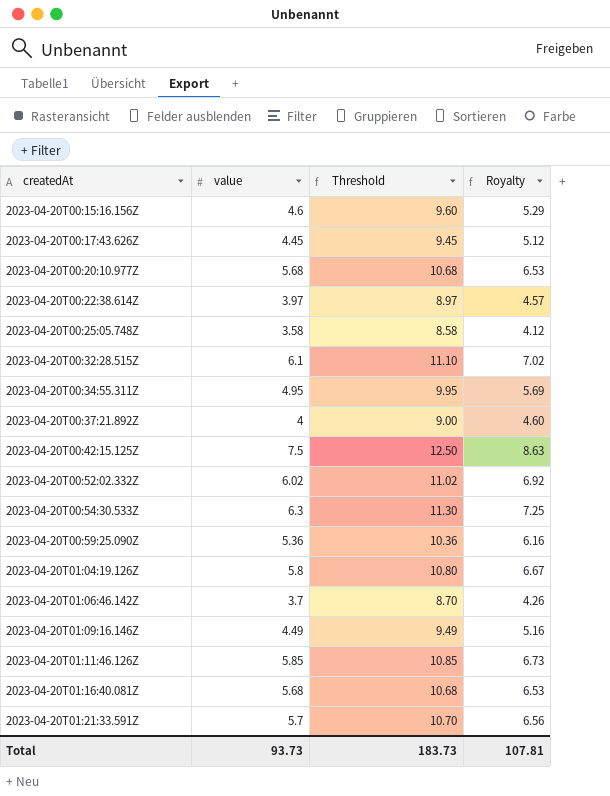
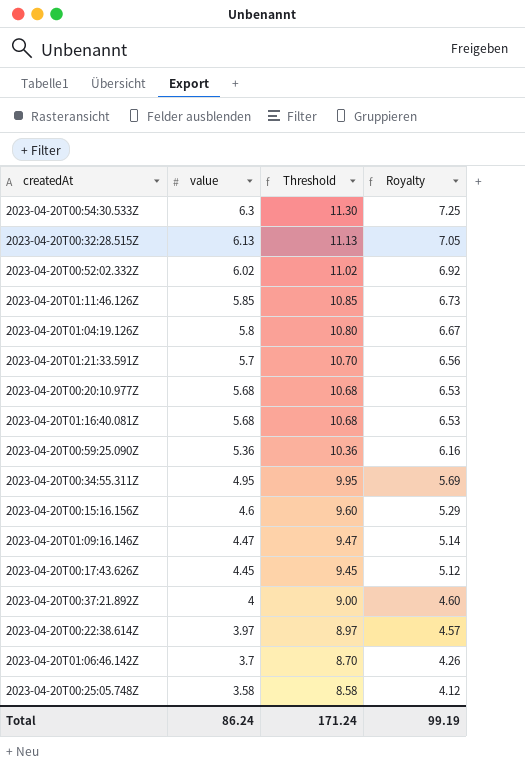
row order: createdAt ascending -> value descending
row 2023-04-20T00:42:15.125Z: 7.5 | 12.50 | 8.63 -> none
2023-04-20T00:32:28.515Z | value: 6.1 -> 6.13
2023-04-20T00:32:28.515Z | Threshold: 11.10 -> 11.13
2023-04-20T00:32:28.515Z | Royalty: 7.02 -> 7.05
2023-04-20T01:09:16.146Z | value: 4.49 -> 4.47
2023-04-20T01:09:16.146Z | Threshold: 9.49 -> 9.47
2023-04-20T01:09:16.146Z | Royalty: 5.16 -> 5.14
Total | value: 93.73 -> 86.24
Total | Threshold: 183.73 -> 171.24
Total | Royalty: 107.81 -> 99.19

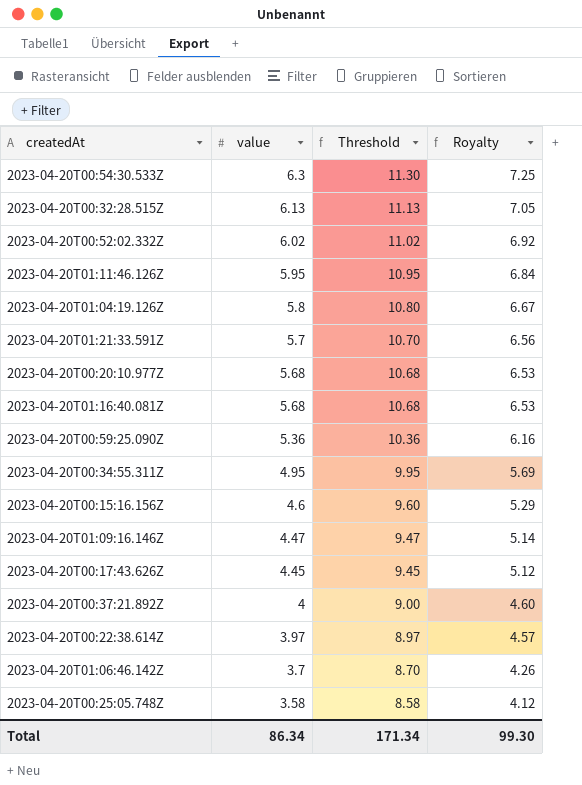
2023-04-20T01:11:46.126Z | value: 5.85 -> 5.95
2023-04-20T01:11:46.126Z | Threshold: 10.85 -> 10.95
2023-04-20T01:11:46.126Z | Royalty: 6.73 -> 6.84
Total | value: 86.24 -> 86.34
Total | Threshold: 171.24 -> 171.34
Total | Royalty: 99.19 -> 99.30

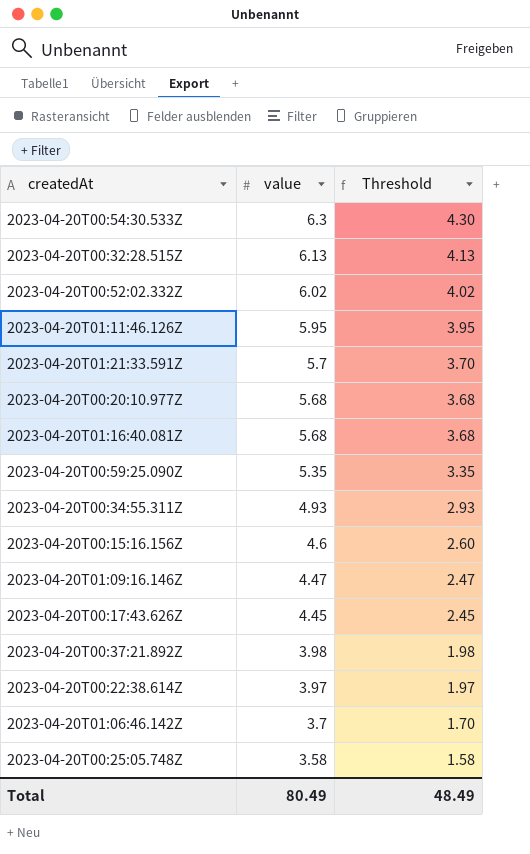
column Royalty | formula: [value] * 1.15 -> none
column Threshold | formula: [value] + 5 -> [value] - 2
row 2023-04-20T01:04:19.126Z: 5.8 | 10.80 | 6.67 -> none
2023-04-20T00:59:25.090Z | value: 5.36 -> 5.35
2023-04-20T00:34:55.311Z | value: 4.95 -> 4.93
2023-04-20T00:37:21.892Z | value: 4 -> 3.98
Total | value: 86.34 -> 80.49
Total | Threshold: 171.34 -> 48.49

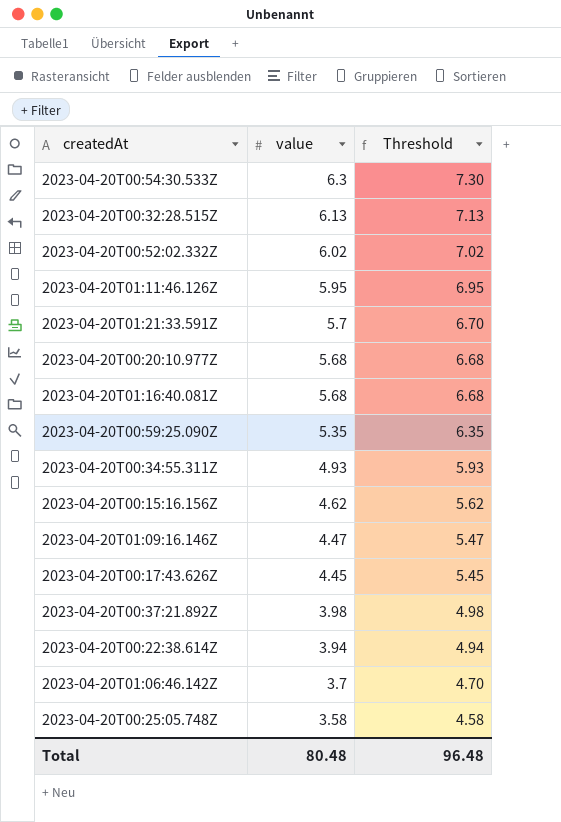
column Threshold | formula: [value] - 2 -> [value] + 1
2023-04-20T00:15:16.156Z | value: 4.6 -> 4.62
2023-04-20T00:22:38.614Z | value: 3.97 -> 3.94
Total | value: 80.49 -> 80.48
Total | Threshold: 48.49 -> 96.48

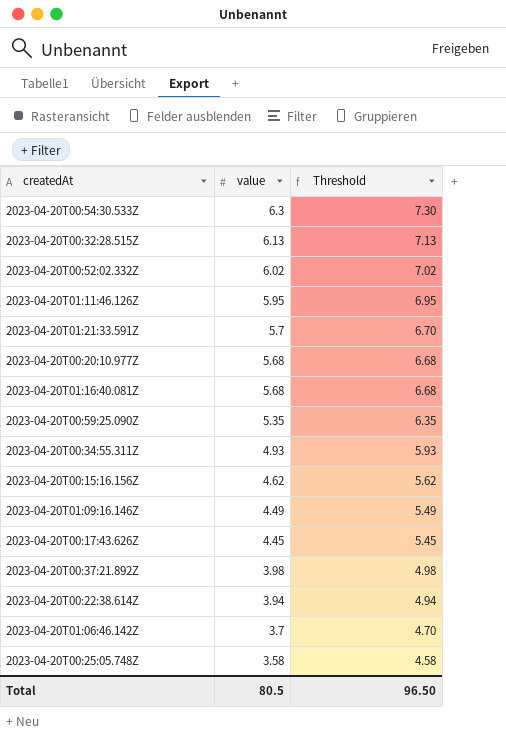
2023-04-20T01:09:16.146Z | value: 4.47 -> 4.49
2023-04-20T01:09:16.146Z | Threshold: 5.47 -> 5.49
Total | value: 80.48 -> 80.5
Total | Threshold: 96.48 -> 96.50

